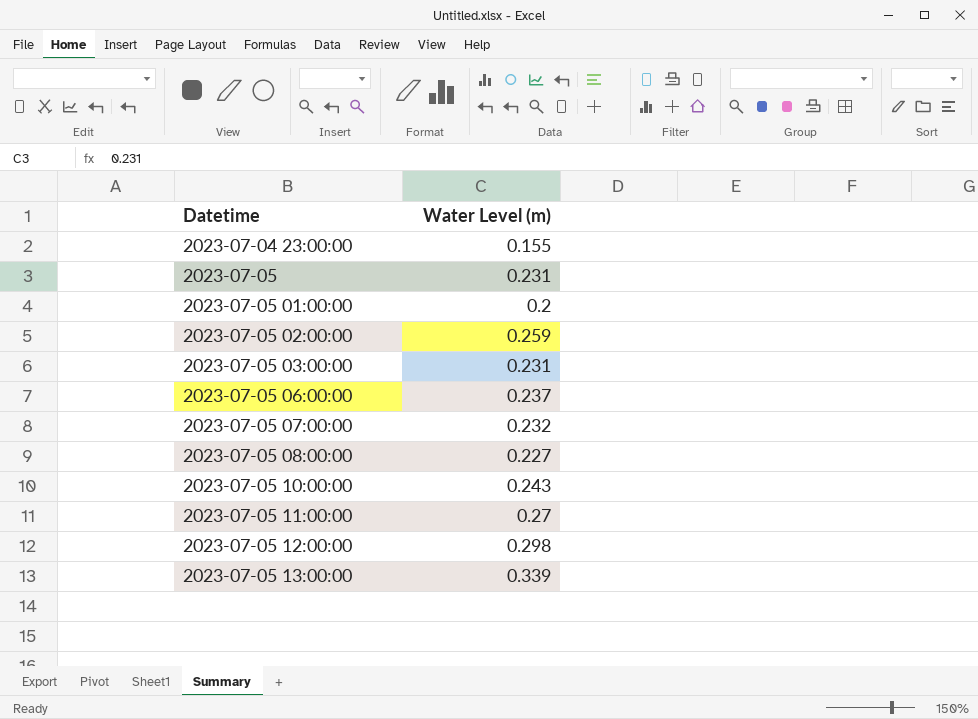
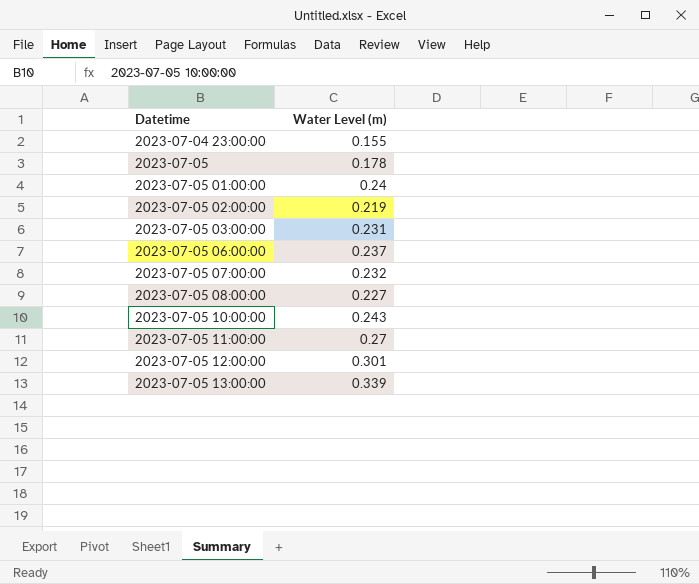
2023-07-05 | Water Level (m): 0.231 -> 0.178
2023-07-05 01:00:00 | Water Level (m): 0.2 -> 0.24
2023-07-05 02:00:00 | Water Level (m): 0.259 -> 0.219
2023-07-05 12:00:00 | Water Level (m): 0.298 -> 0.301

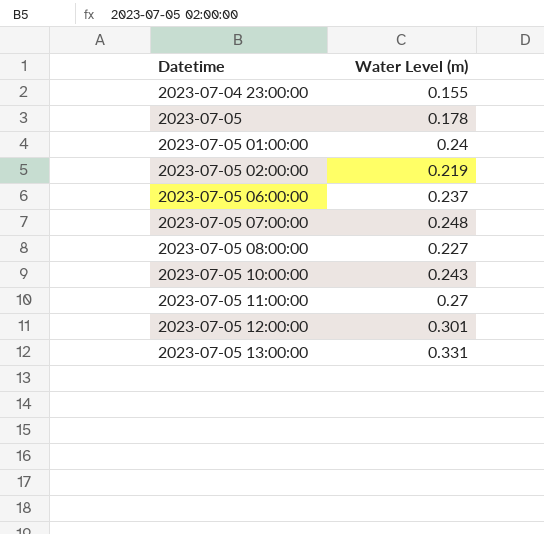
row 2023-07-05 03:00:00: 0.231 -> none
2023-07-05 07:00:00 | Water Level (m): 0.232 -> 0.248
2023-07-05 13:00:00 | Water Level (m): 0.339 -> 0.331

